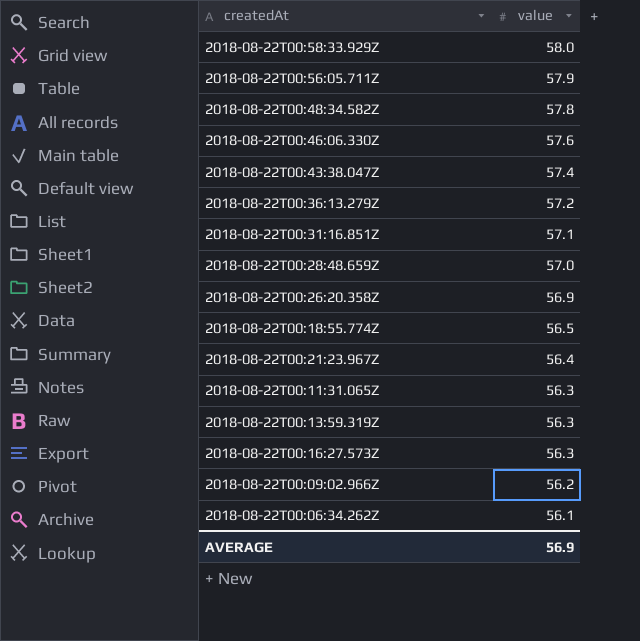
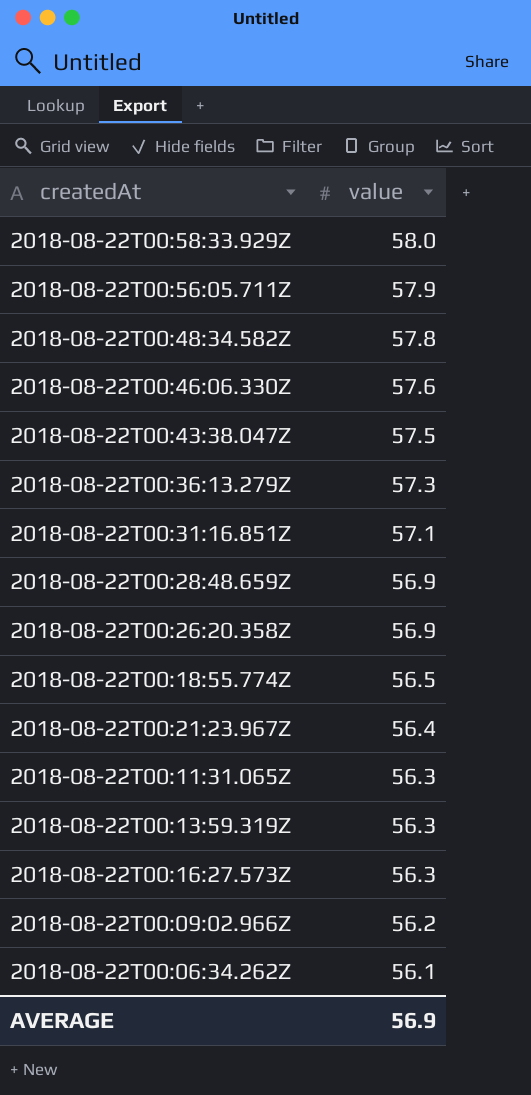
2018-08-22T00:43:38.047Z | value: 57.4 -> 57.5
2018-08-22T00:36:13.279Z | value: 57.2 -> 57.3
2018-08-22T00:28:48.659Z | value: 57.0 -> 56.9

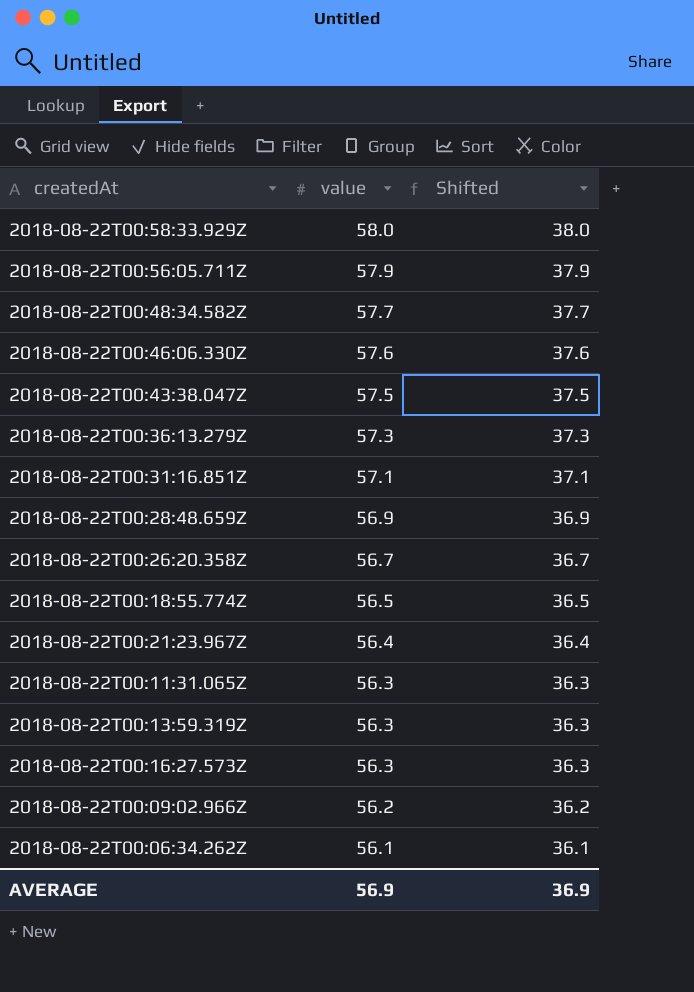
column Shifted | formula: none -> [value] - 20
2018-08-22T00:48:34.582Z | value: 57.8 -> 57.7
2018-08-22T00:26:20.358Z | value: 56.9 -> 56.7

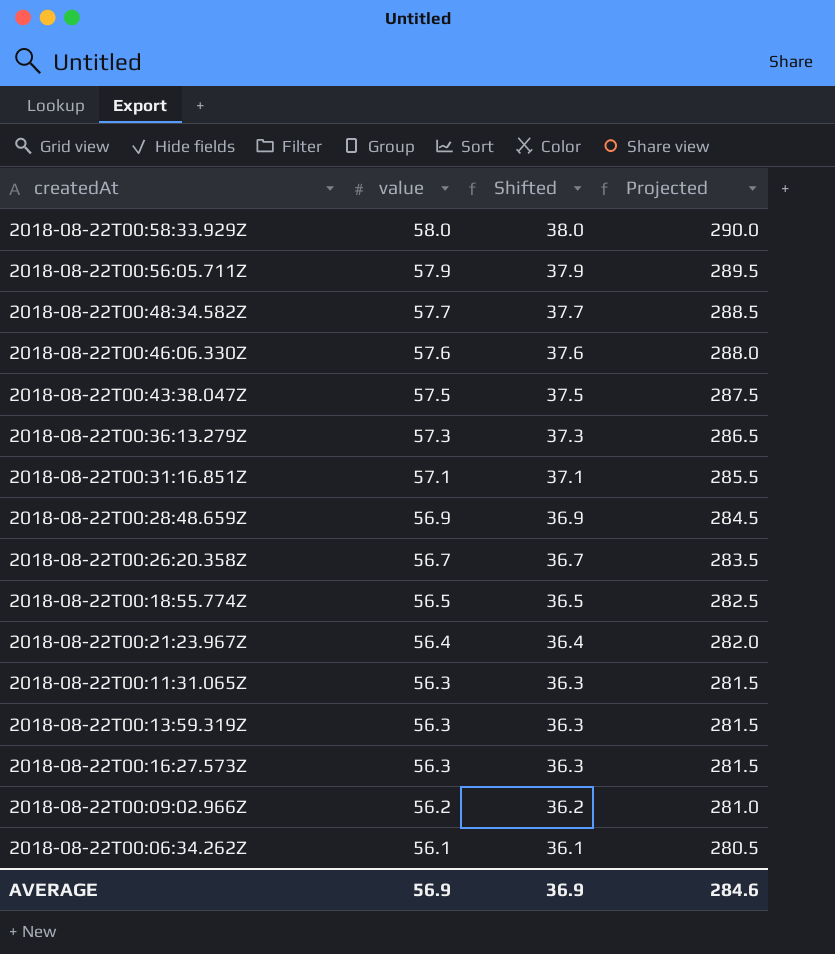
column Projected | formula: none -> [value] * 5

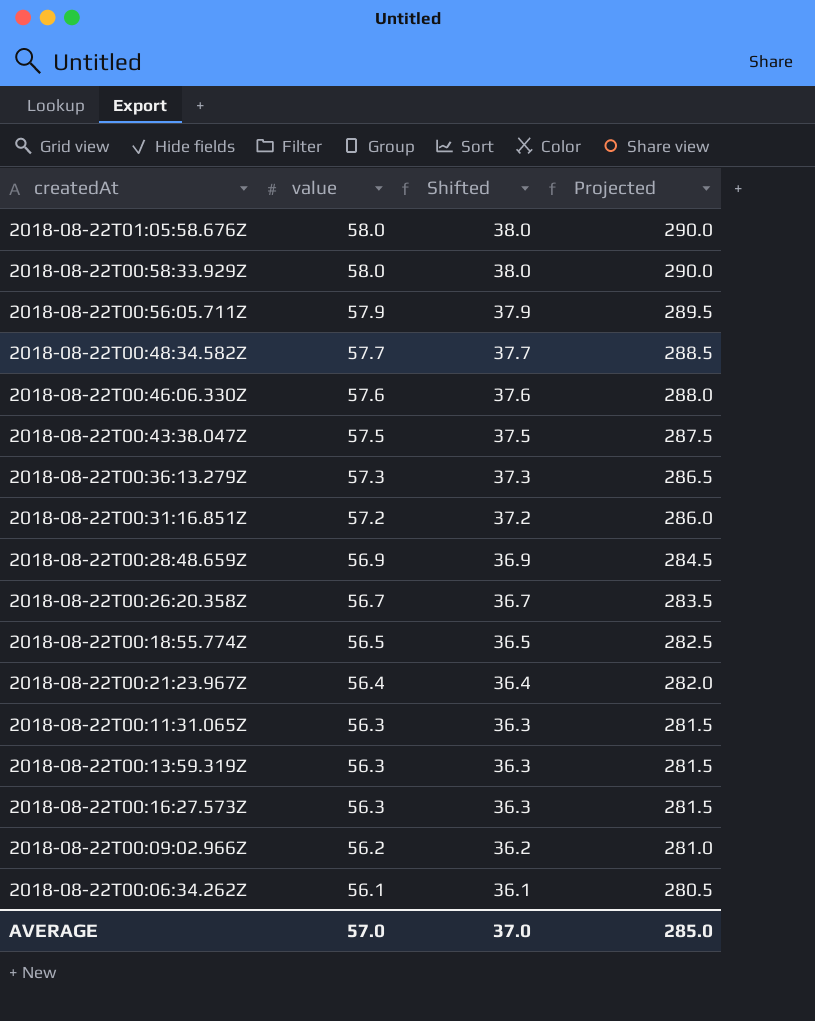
row 2018-08-22T01:05:58.676Z: none -> 58.0 | 38.0 | 290.0
2018-08-22T00:31:16.851Z | value: 57.1 -> 57.2
2018-08-22T00:31:16.851Z | Shifted: 37.1 -> 37.2
2018-08-22T00:31:16.851Z | Projected: 285.5 -> 286.0
AVERAGE | value: 56.9 -> 57.0
AVERAGE | Shifted: 36.9 -> 37.0
AVERAGE | Projected: 284.6 -> 285.0

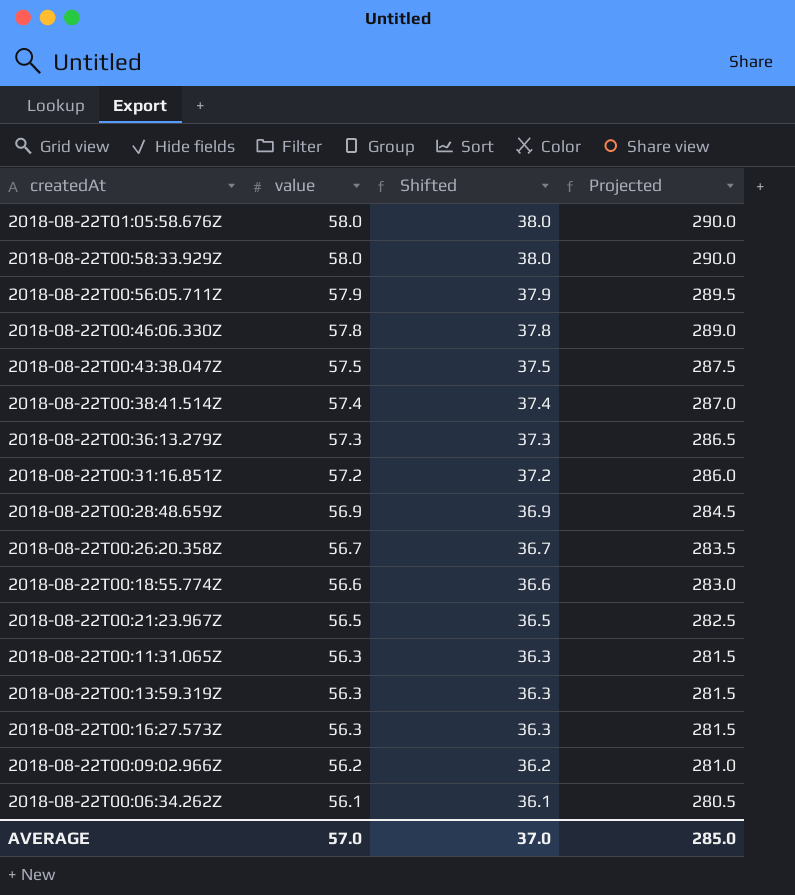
row 2018-08-22T00:48:34.582Z: 57.7 | 37.7 | 288.5 -> none
2018-08-22T00:46:06.330Z | value: 57.6 -> 57.8
2018-08-22T00:46:06.330Z | Shifted: 37.6 -> 37.8
2018-08-22T00:46:06.330Z | Projected: 288.0 -> 289.0
row 2018-08-22T00:38:41.514Z: none -> 57.4 | 37.4 | 287.0
2018-08-22T00:18:55.774Z | value: 56.5 -> 56.6
2018-08-22T00:18:55.774Z | Shifted: 36.5 -> 36.6
2018-08-22T00:18:55.774Z | Projected: 282.5 -> 283.0
2018-08-22T00:21:23.967Z | value: 56.4 -> 56.5
2018-08-22T00:21:23.967Z | Shifted: 36.4 -> 36.5
2018-08-22T00:21:23.967Z | Projected: 282.0 -> 282.5

